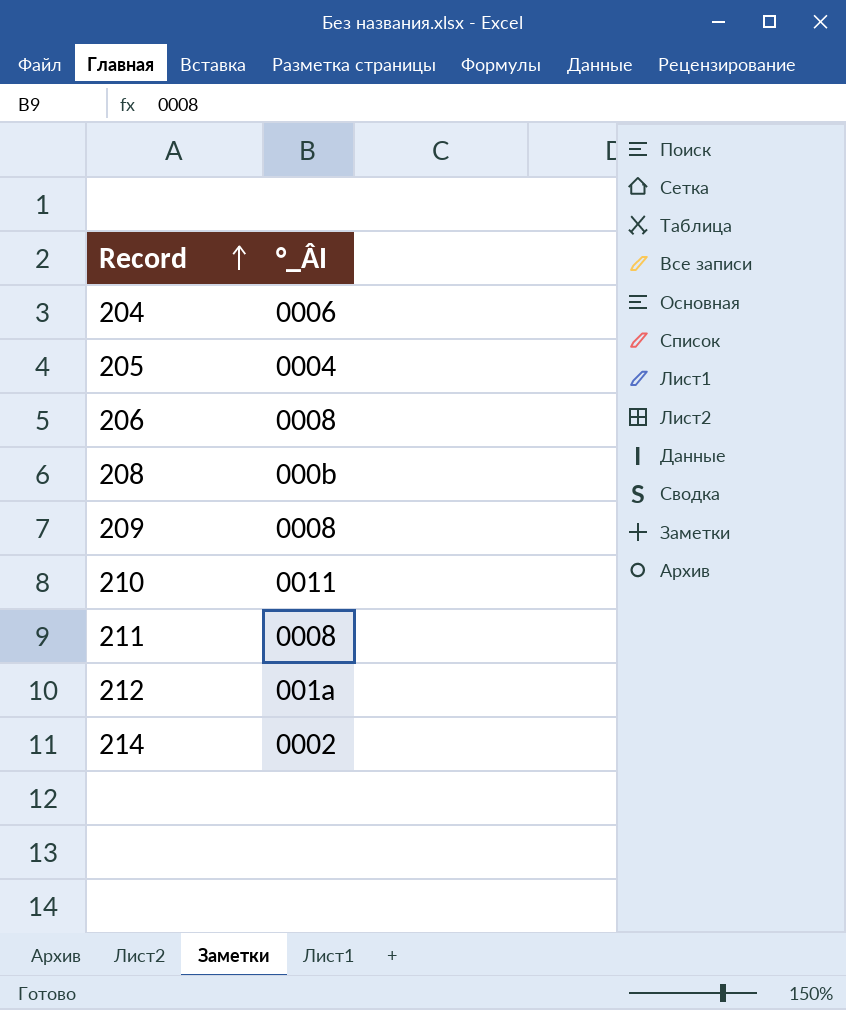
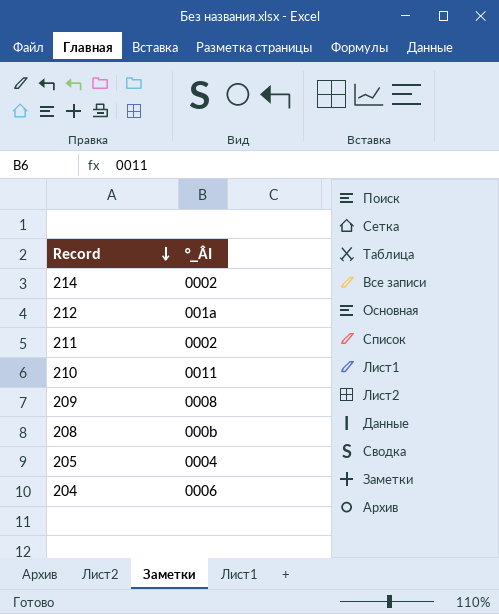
row order: Record ascending -> Record descending
row 206: 0008 -> none
211 | °_ÂI: 0008 -> 0002

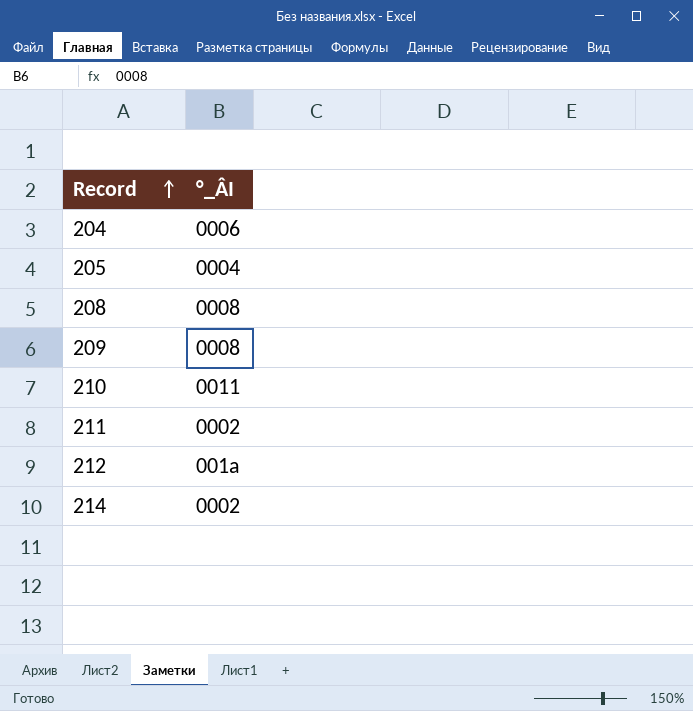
row order: Record descending -> Record ascending
208 | °_ÂI: 000b -> 0008

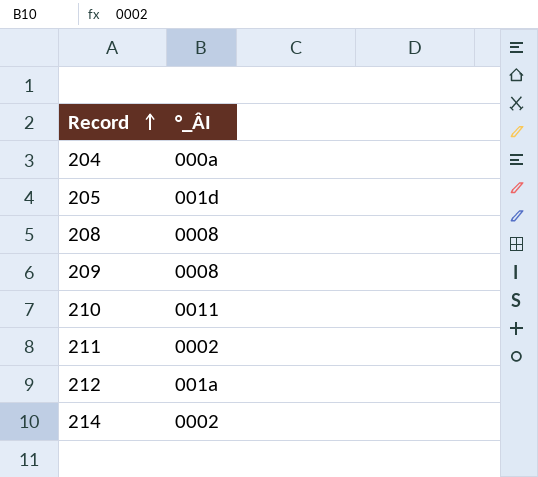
204 | °_ÂI: 0006 -> 000a
205 | °_ÂI: 0004 -> 001d

